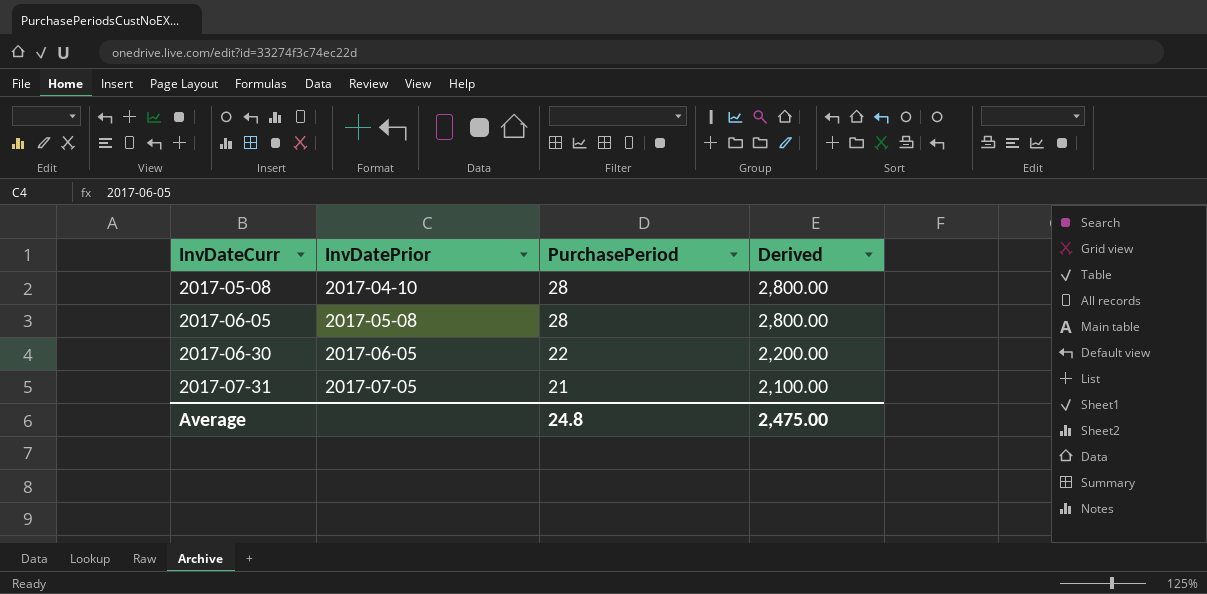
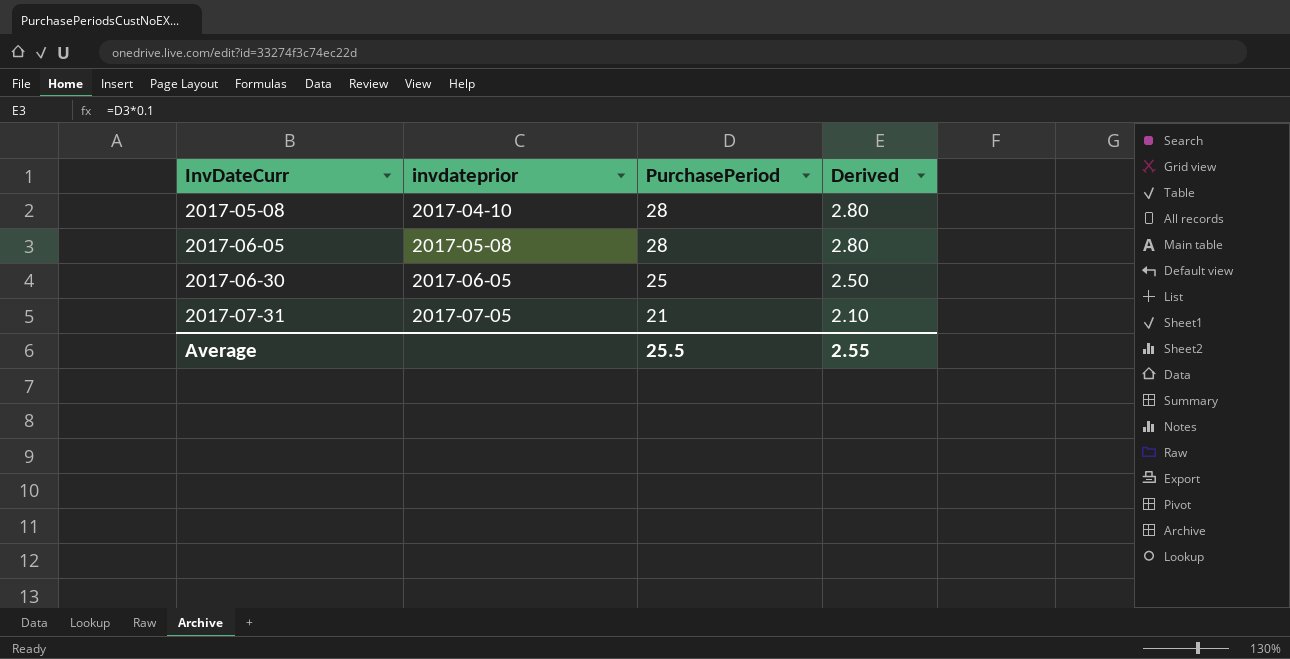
column name: InvDatePrior -> invdateprior
column Derived | formula: [PurchasePeriod] * 100 -> [PurchasePeriod] * 0.1
2017-06-30 | PurchasePeriod: 22 -> 25
Average | PurchasePeriod: 24.8 -> 25.5
Average | Derived: 2,475.00 -> 2.55

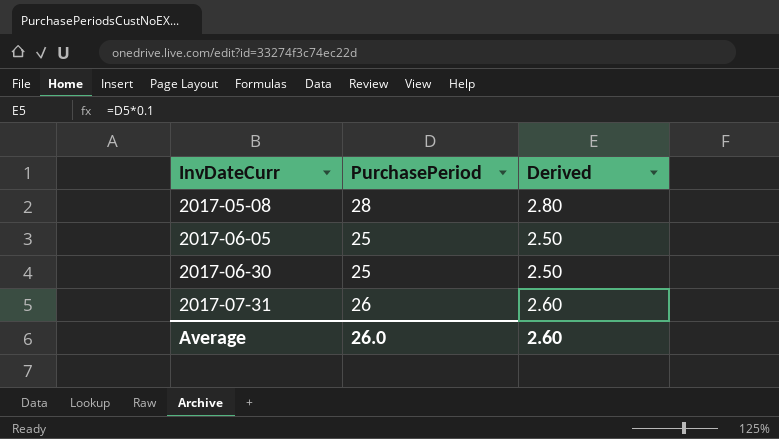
column invdateprior | position: 2 -> none
2017-06-05 | PurchasePeriod: 28 -> 25
2017-06-05 | Derived: 2.80 -> 2.50
2017-07-31 | PurchasePeriod: 21 -> 26
2017-07-31 | Derived: 2.10 -> 2.60
Average | PurchasePeriod: 25.5 -> 26.0
Average | Derived: 2.55 -> 2.60

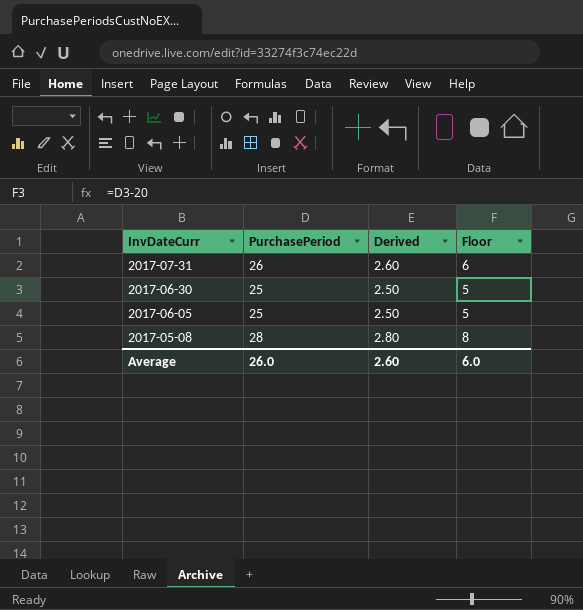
row order: InvDateCurr ascending -> InvDateCurr descending
column Floor | formula: none -> [PurchasePeriod] - 20

